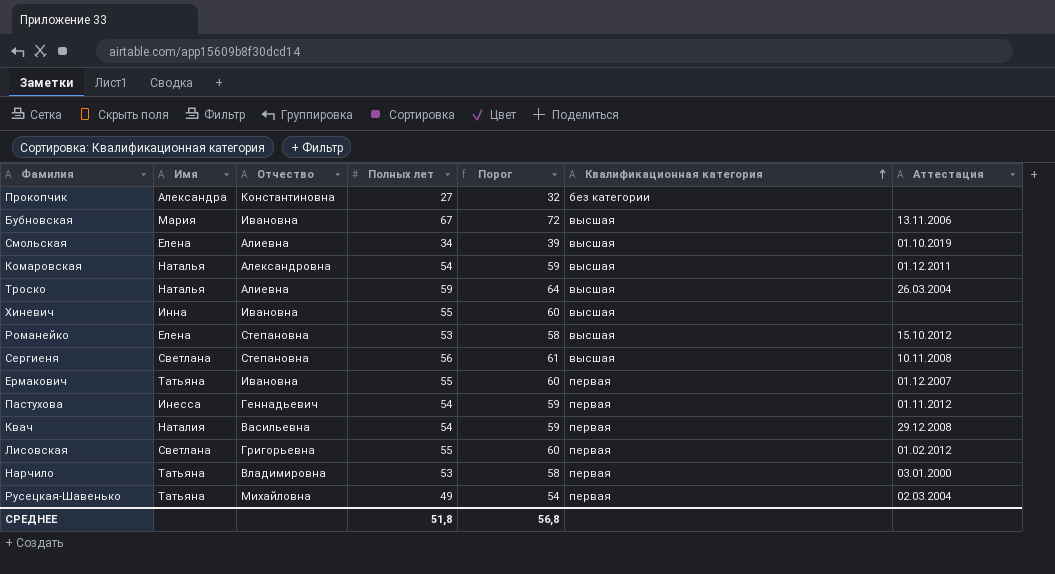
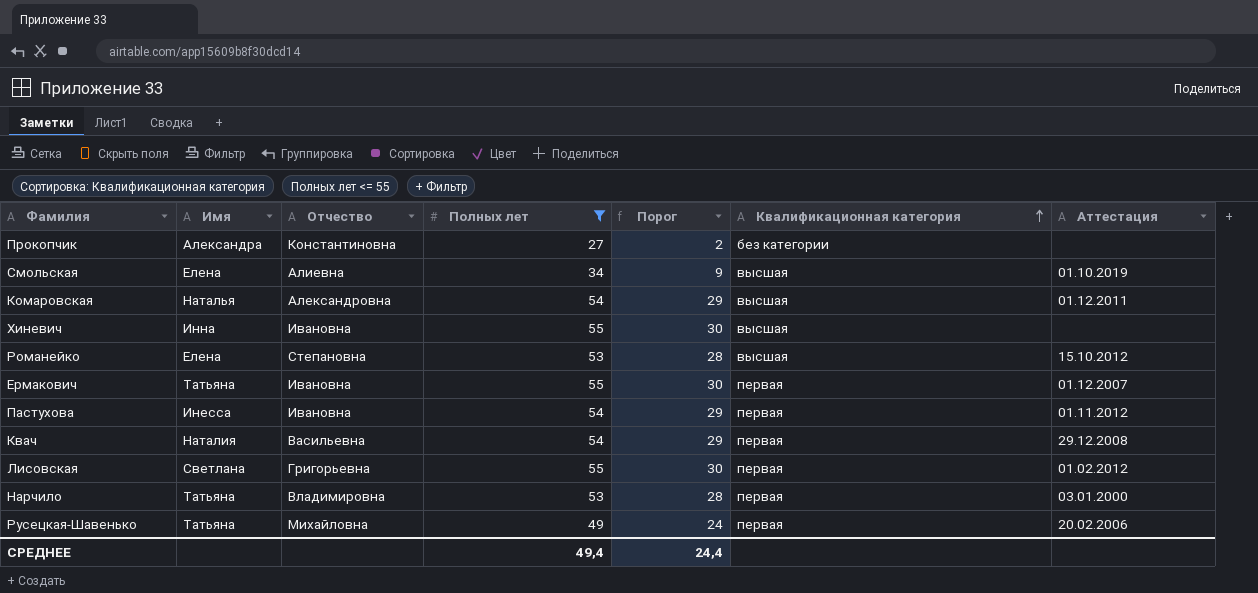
filter: none -> Полных лет <= 55
column Порог | formula: [Полных лет] + 5 -> [Полных лет] - 25
Пастухова | Отчество: Геннадьевич -> Ивановна
Русецкая-Шавенько | Аттестация: 02.03.2004 -> 20.02.2006
СРЕДНЕЕ | Полных лет: 51,8 -> 49,4
СРЕДНЕЕ | Порог: 56,8 -> 24,4

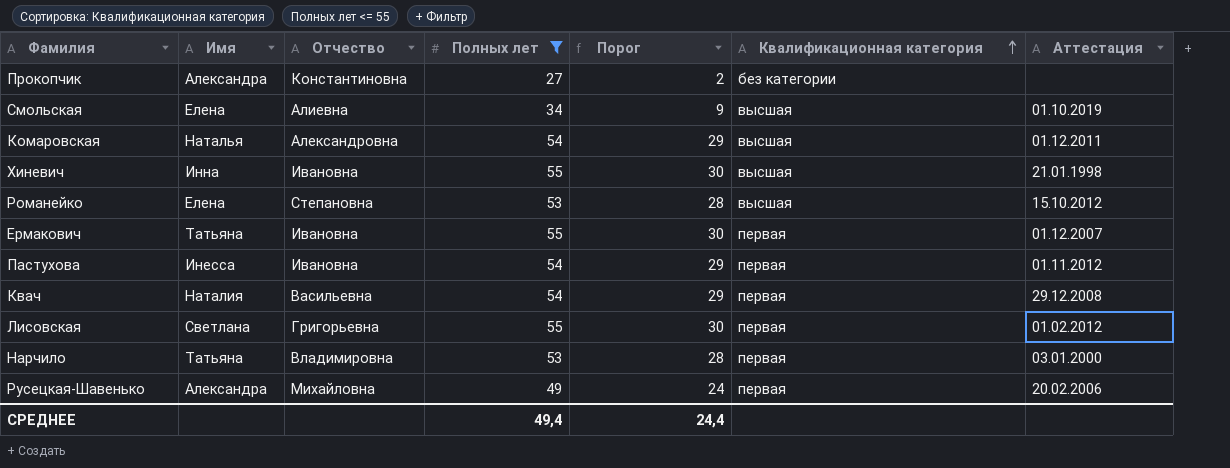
Хиневич | Аттестация: none -> 21.01.1998
Русецкая-Шавенько | Имя: Татьяна -> Александра

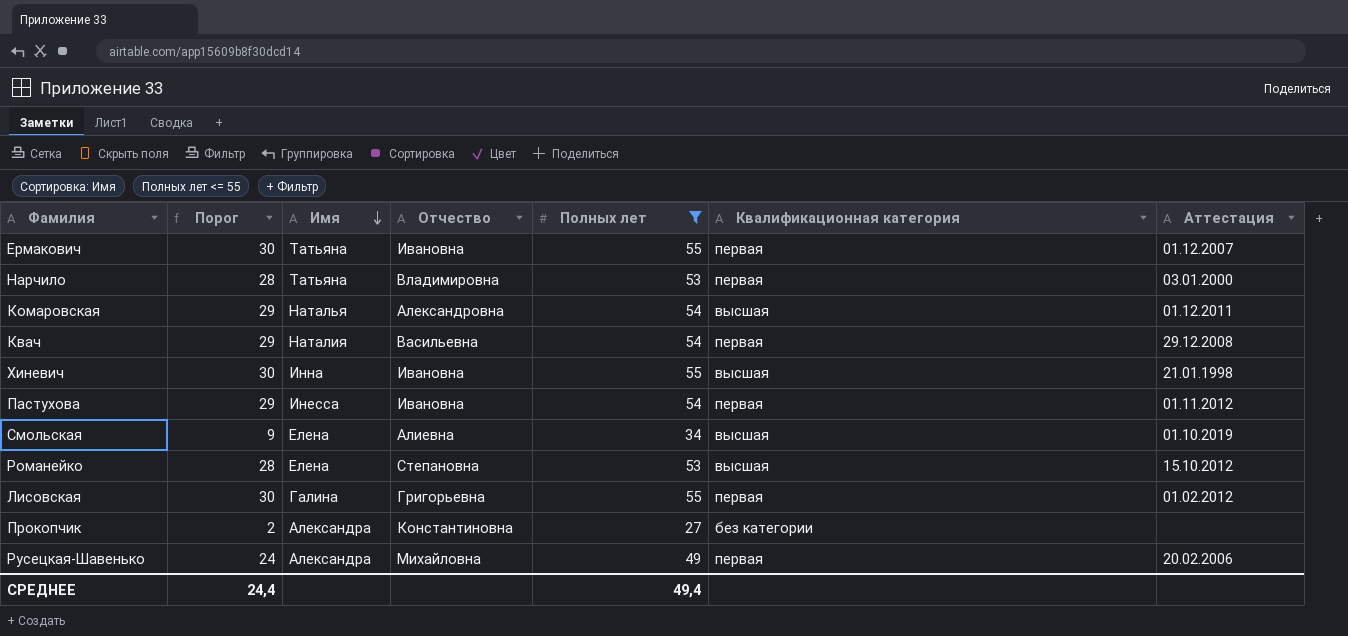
row order: Квалификационная категория ascending -> Имя descending
column Порог | position: 5 -> 2
Лисовская | Имя: Светлана -> Галина

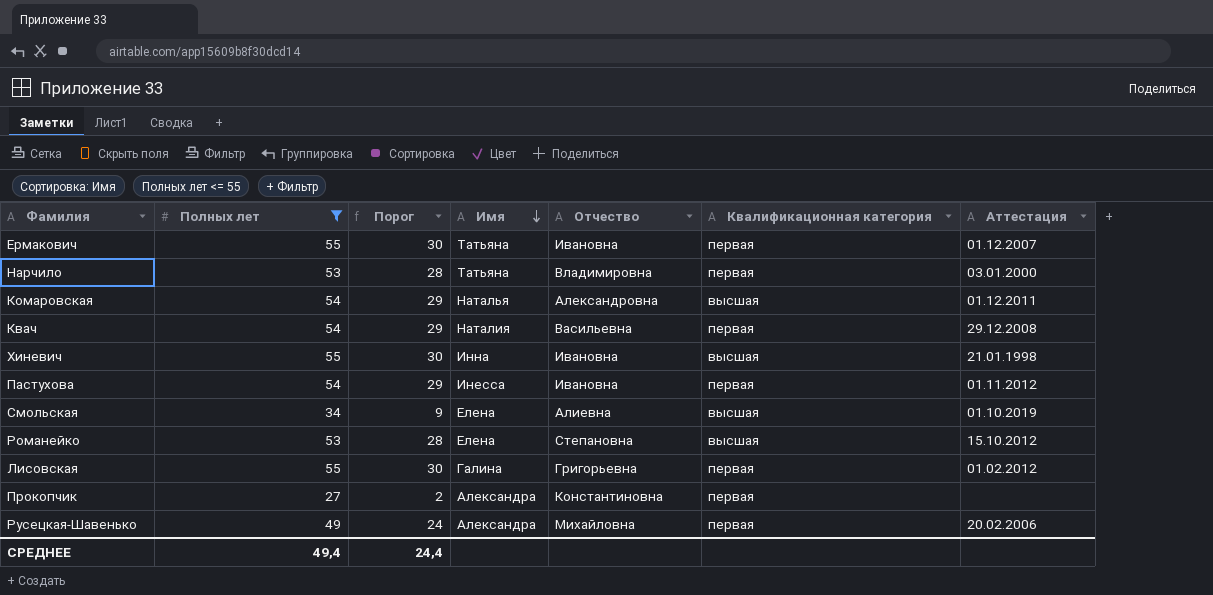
column Полных лет | position: 5 -> 2
Прокопчик | Квалификационная категория: без категории -> первая

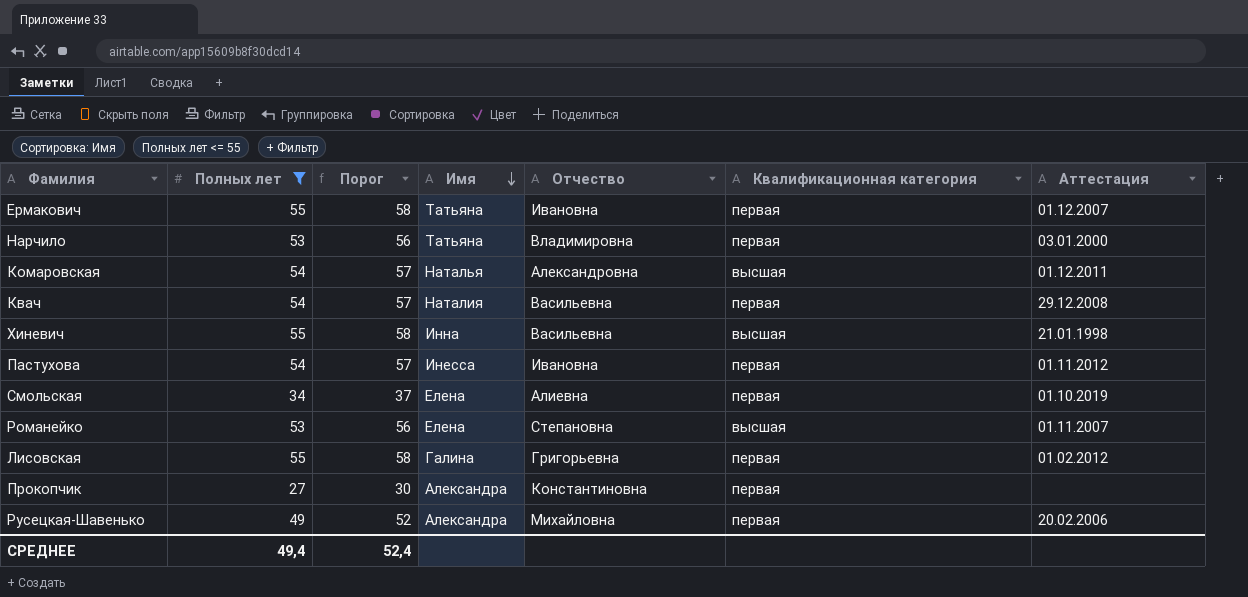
column Порог | formula: [Полных лет] - 25 -> [Полных лет] + 3
Хиневич | Отчество: Ивановна -> Васильевна
Смольская | Квалификационная категория: высшая -> первая
Романейко | Аттестация: 15.10.2012 -> 01.11.2007
СРЕДНЕЕ | Порог: 24,4 -> 52,4

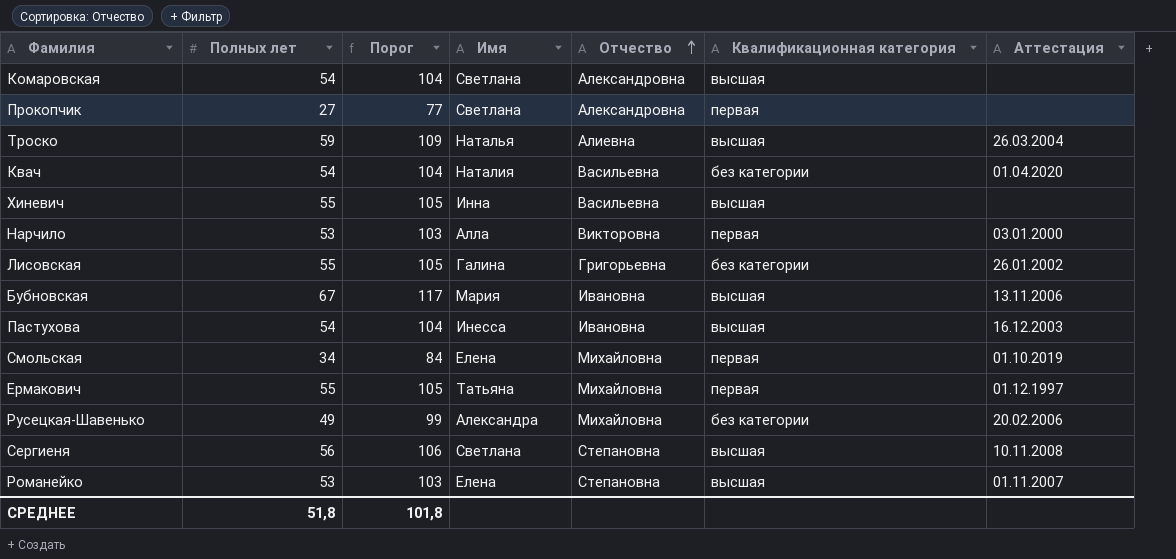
filter: Полных лет <= 55 -> none
row order: Имя descending -> Отчество ascending
column Порог | formula: [Полных лет] + 3 -> [Полных лет] + 50
Комаровская | Имя: Наталья -> Светлана
Комаровская | Аттестация: 01.12.2011 -> none
Прокопчик | Имя: Александра -> Светлана
Прокопчик | Отчество: Константиновна -> Александровна
Квач | Квалификационная категория: первая -> без категории
Квач | Аттестация: 29.12.2008 -> 01.04.2020
Хиневич | Аттестация: 21.01.1998 -> none
Нарчило | Имя: Татьяна -> Алла
Нарчило | Отчество: Владимировна -> Викторовна
Лисовская | Квалификационная категория: первая -> без категории
Лисовская | Аттестация: 01.02.2012 -> 26.01.2002
Пастухова | Квалификационная категория: первая -> высшая
Пастухова | Аттестация: 01.11.2012 -> 16.12.2003
Смольская | Отчество: Алиевна -> Михайловна
Ермакович | Отчество: Ивановна -> Михайловна
Ермакович | Аттестация: 01.12.2007 -> 01.12.1997
Русецкая-Шавенько | Квалификационная категория: первая -> без категории
СРЕДНЕЕ | Полных лет: 49,4 -> 51,8
СРЕДНЕЕ | Порог: 52,4 -> 101,8

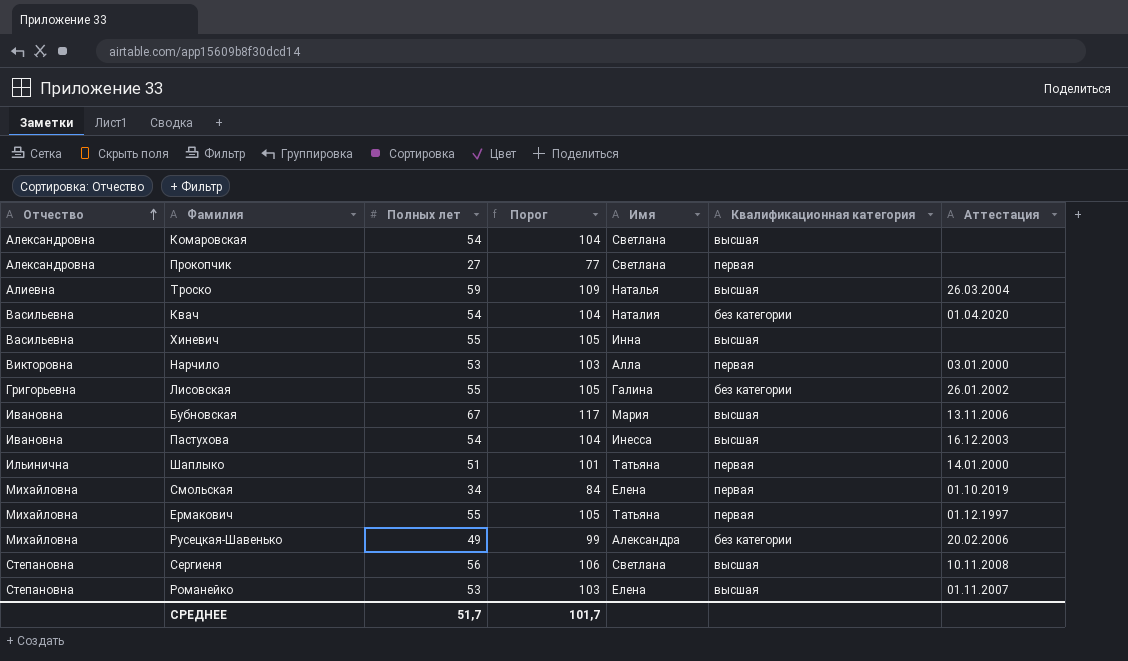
column Отчество | position: 5 -> 1
row Шаплыко: none -> Ильинична | 51 | 101 | Татьяна | первая | 14.01.2000
СРЕДНЕЕ | Полных лет: 51,8 -> 51,7
СРЕДНЕЕ | Порог: 101,8 -> 101,7

